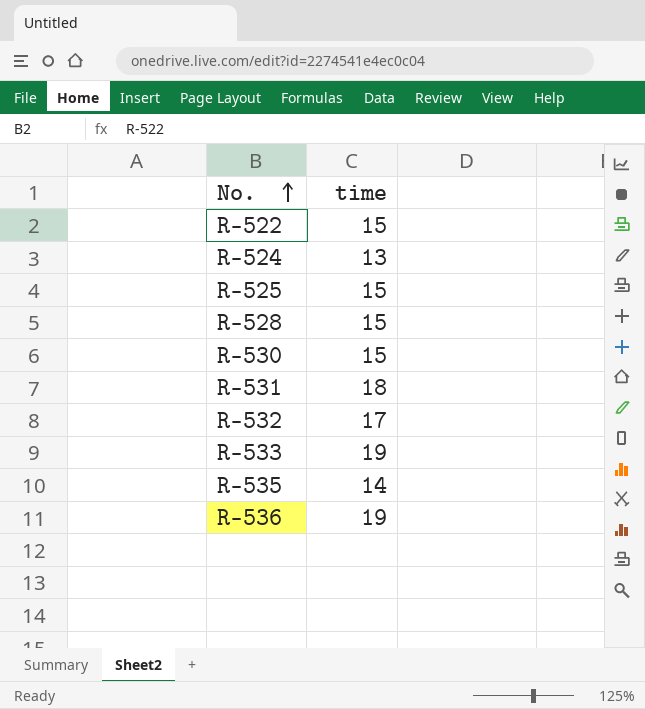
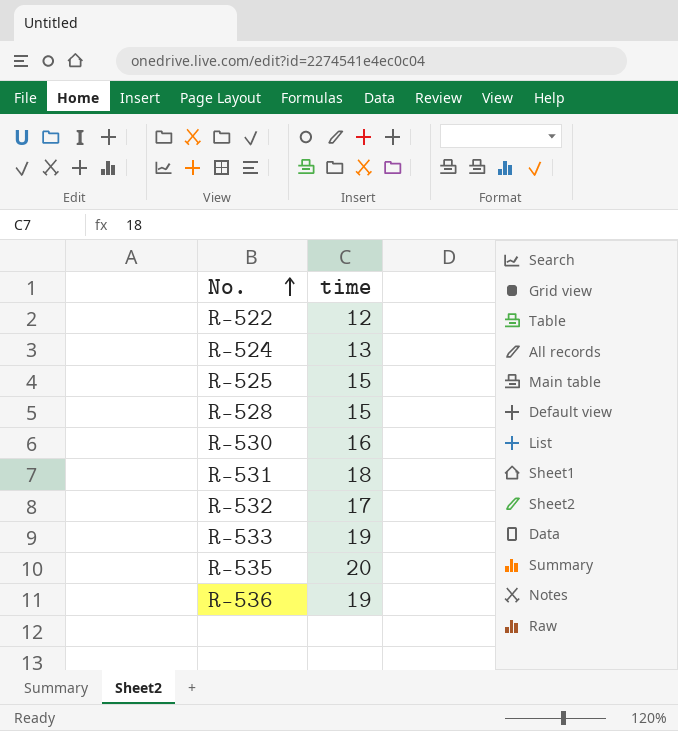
R-522 | time: 15 -> 12
R-530 | time: 15 -> 16
R-535 | time: 14 -> 20

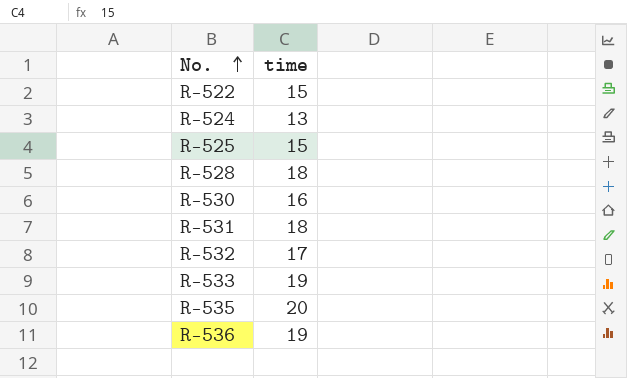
R-522 | time: 12 -> 15
R-528 | time: 15 -> 18

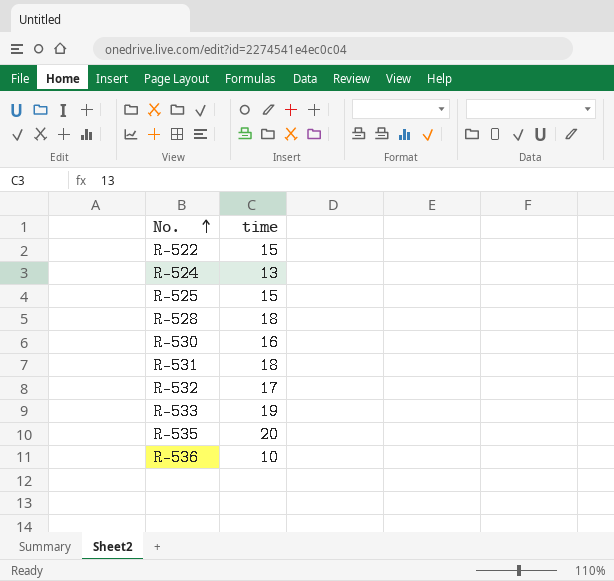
R-536 | time: 19 -> 10

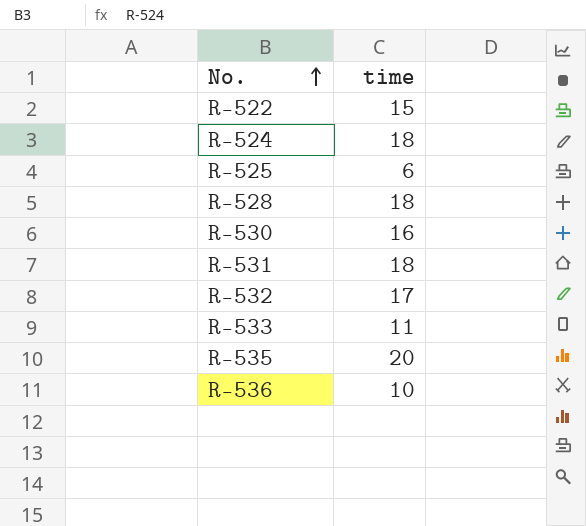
R-524 | time: 13 -> 18
R-525 | time: 15 -> 6
R-533 | time: 19 -> 11

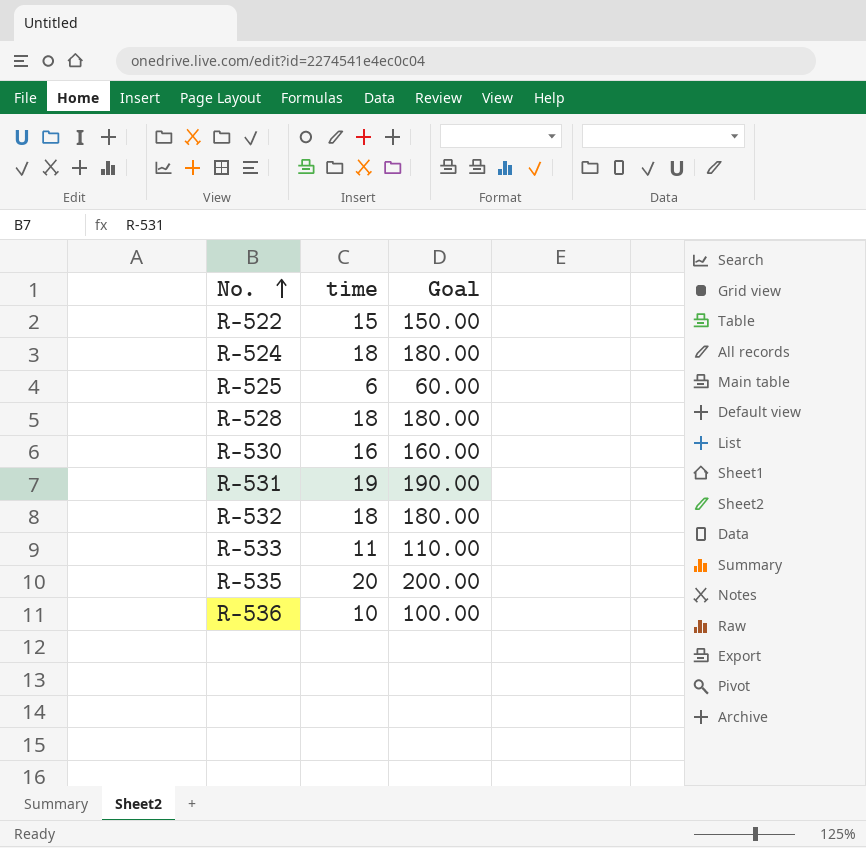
column Goal | formula: none -> [time] * 10
R-531 | time: 18 -> 19
R-532 | time: 17 -> 18

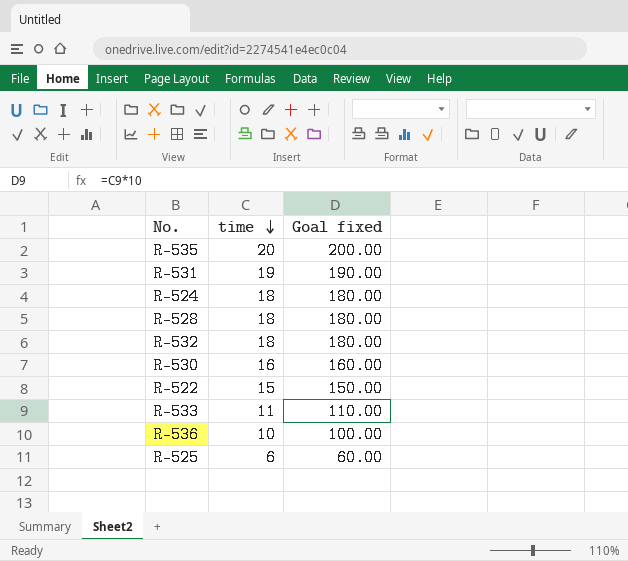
row order: No. ascending -> time descending
column name: Goal -> Goal fixed

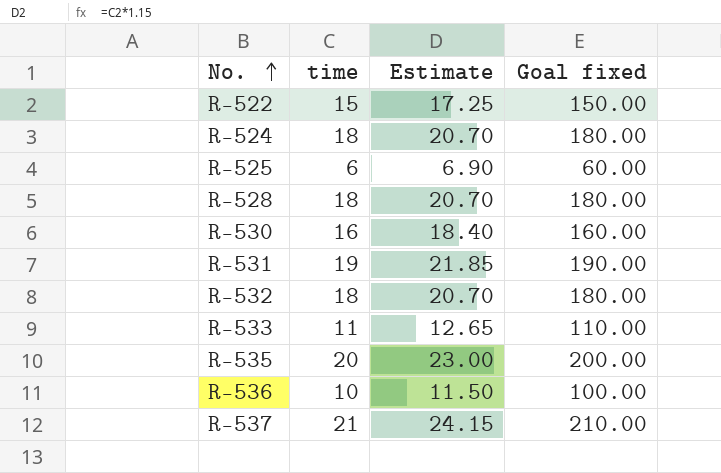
row order: time descending -> No. ascending
column Estimate | formula: none -> [time] * 1.15
row R-537: none -> 21 | 24.15 | 210.00

